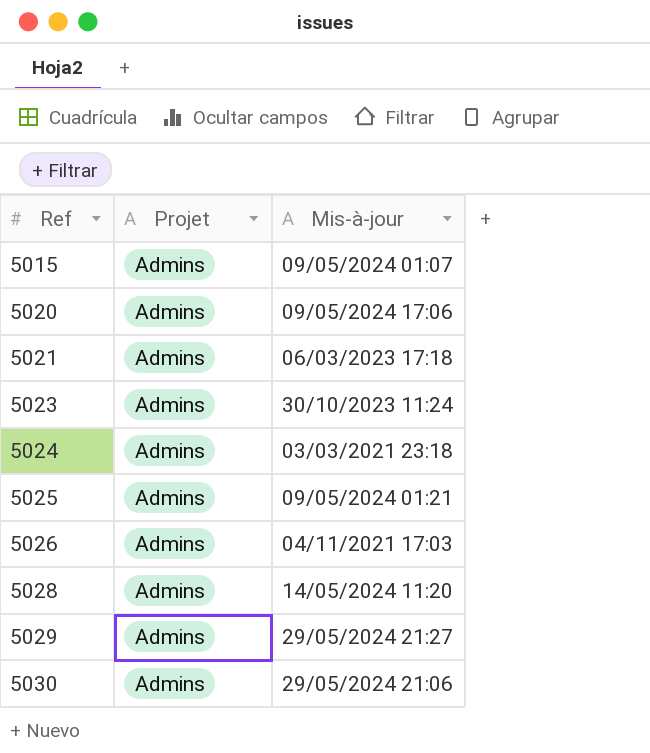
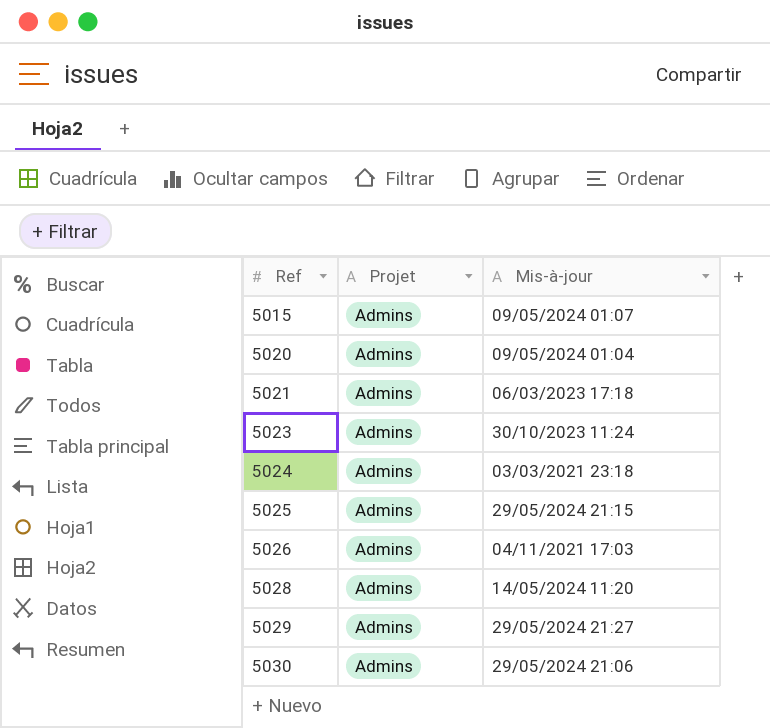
5020 | Mis-à-jour: 09/05/2024 17:06 -> 09/05/2024 01:04
5025 | Mis-à-jour: 09/05/2024 01:21 -> 29/05/2024 21:15

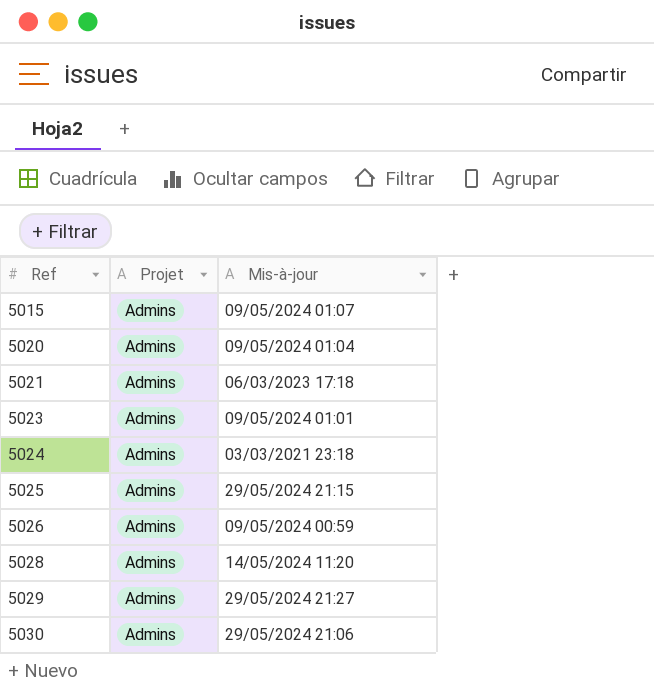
5023 | Mis-à-jour: 30/10/2023 11:24 -> 09/05/2024 01:01
5026 | Mis-à-jour: 04/11/2021 17:03 -> 09/05/2024 00:59

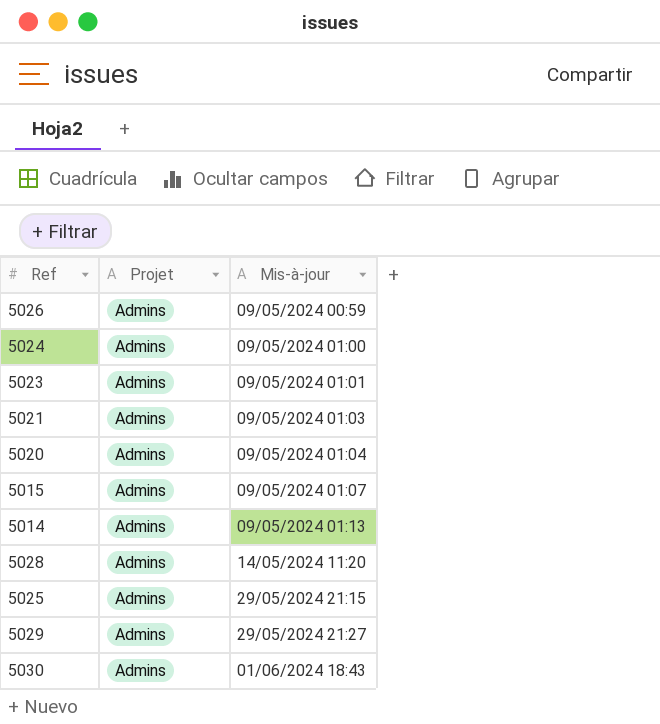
row order: Ref ascending -> Mis-à-jour ascending
5024 | Mis-à-jour: 03/03/2021 23:18 -> 09/05/2024 01:00
5021 | Mis-à-jour: 06/03/2023 17:18 -> 09/05/2024 01:03
row 5014: none -> Admins | 09/05/2024 01:13
5030 | Mis-à-jour: 29/05/2024 21:06 -> 01/06/2024 18:43

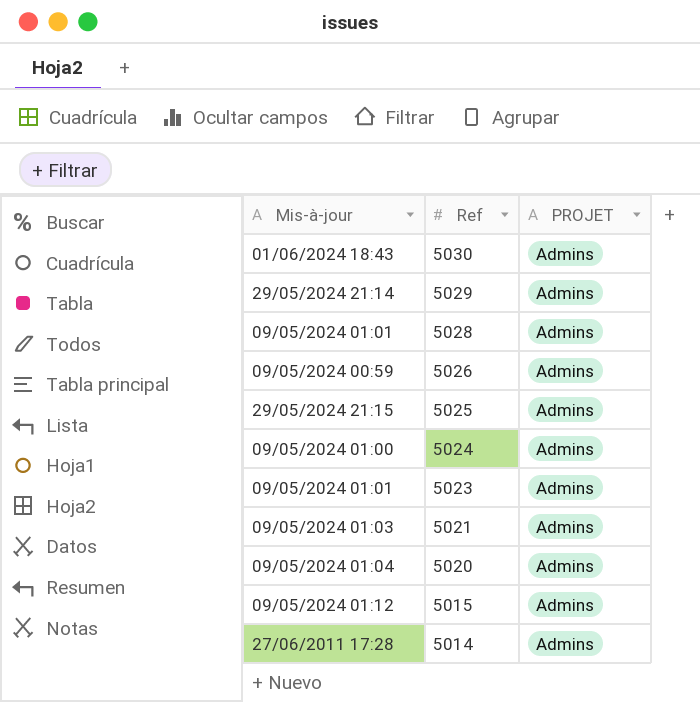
row order: Mis-à-jour ascending -> Ref descending
column Mis-à-jour | position: 3 -> 1
column name: Projet -> PROJET
5029 | Mis-à-jour: 29/05/2024 21:27 -> 29/05/2024 21:14
5028 | Mis-à-jour: 14/05/2024 11:20 -> 09/05/2024 01:01
5015 | Mis-à-jour: 09/05/2024 01:07 -> 09/05/2024 01:12
5014 | Mis-à-jour: 09/05/2024 01:13 -> 27/06/2011 17:28

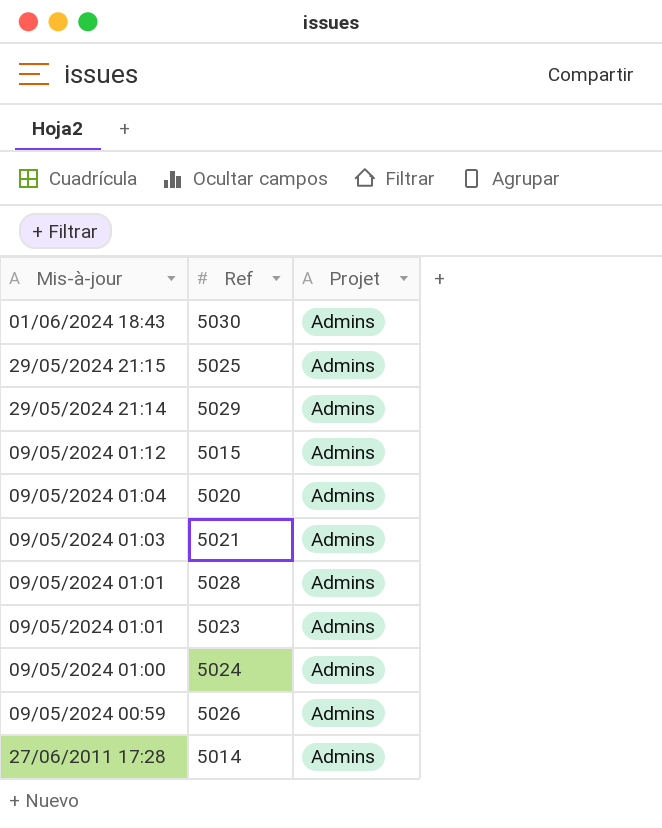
row order: Ref descending -> Mis-à-jour descending
column name: PROJET -> Projet

